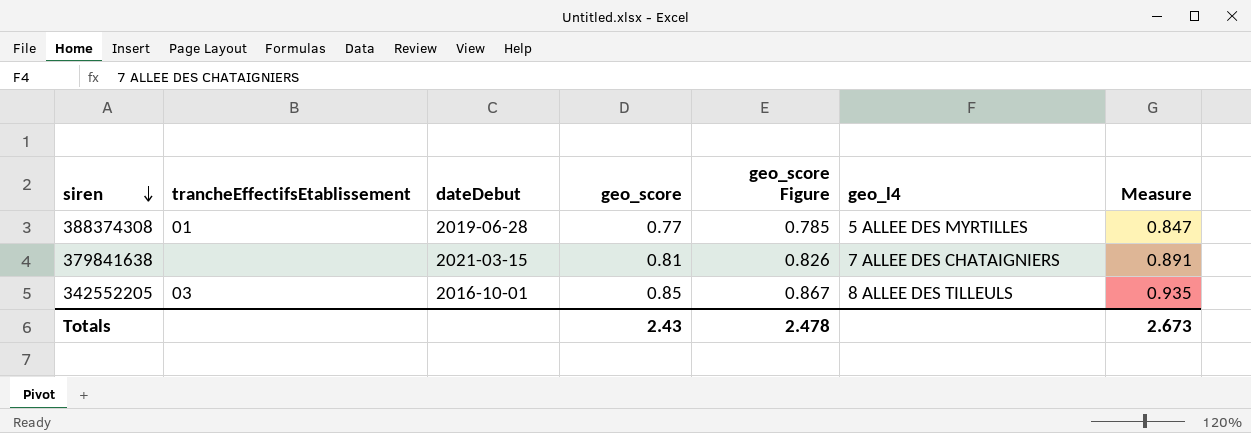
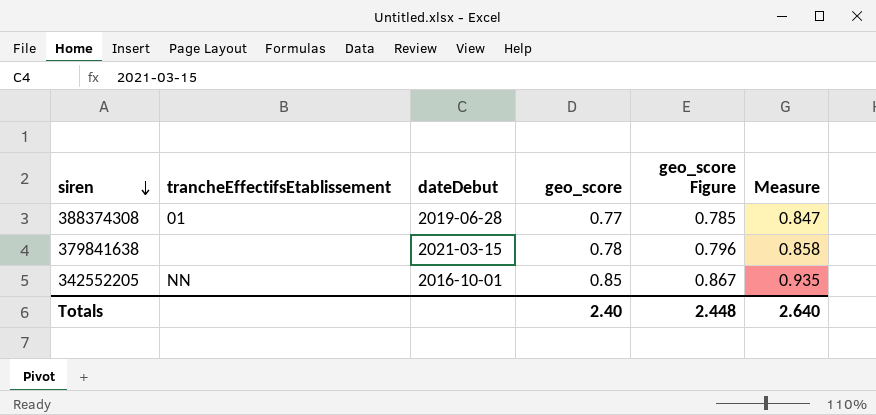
column geo_l4 | position: 6 -> none
379841638 | geo_score: 0.81 -> 0.78
379841638 | geo_score Figure: 0.826 -> 0.796
379841638 | Measure: 0.891 -> 0.858
342552205 | trancheEffectifsEtablissement: 03 -> NN
Totals | geo_score: 2.43 -> 2.40
Totals | geo_score Figure: 2.478 -> 2.448
Totals | Measure: 2.673 -> 2.640

